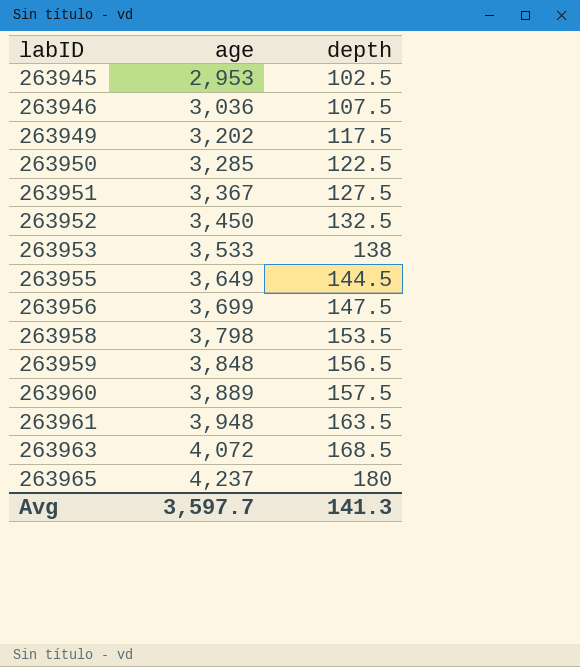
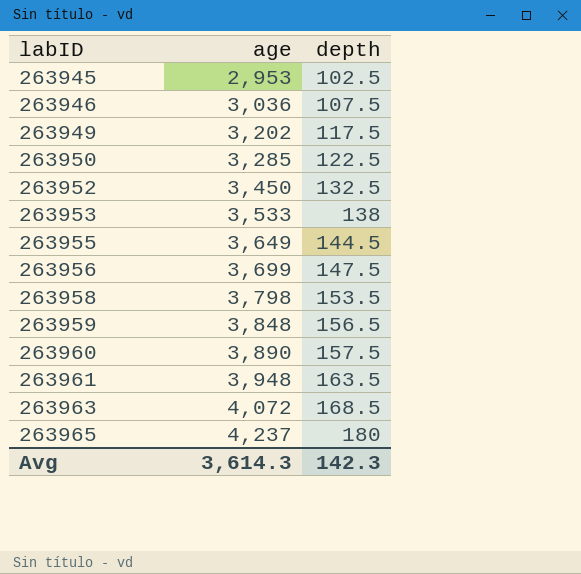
row 263951: 3,367 | 127.5 -> none
263960 | age: 3,889 -> 3,890
Avg | age: 3,597.7 -> 3,614.3
Avg | depth: 141.3 -> 142.3

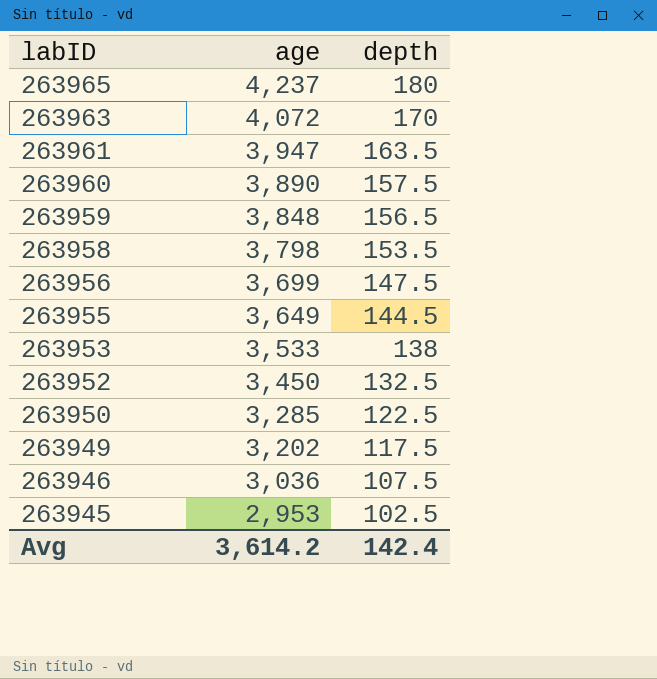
row order: labID ascending -> labID descending
263963 | depth: 168.5 -> 170
263961 | age: 3,948 -> 3,947
Avg | age: 3,614.3 -> 3,614.2
Avg | depth: 142.3 -> 142.4

